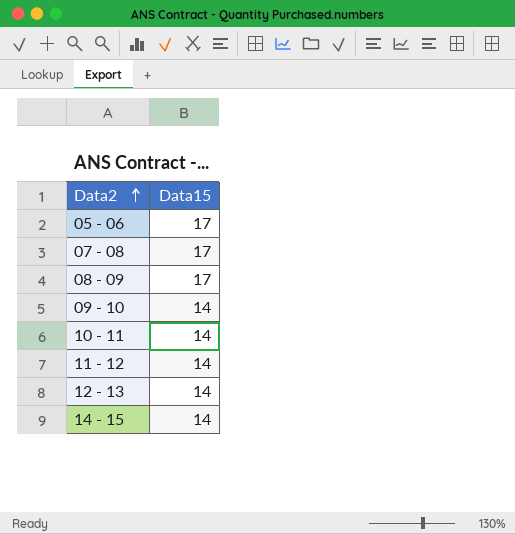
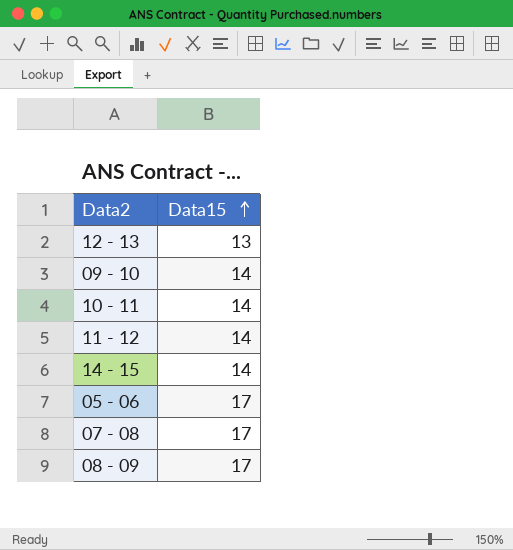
row order: Data2 ascending -> Data15 ascending
12 - 13 | Data15: 14 -> 13

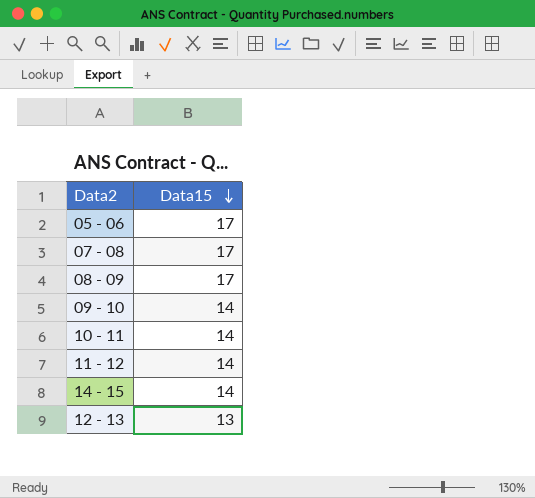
row order: Data15 ascending -> Data15 descending

